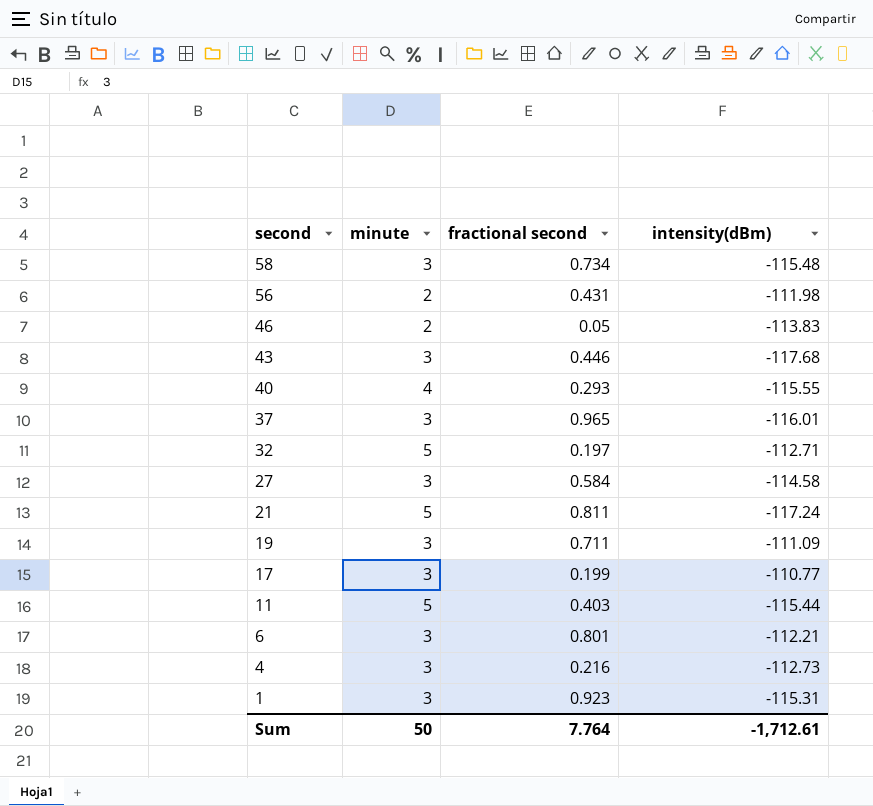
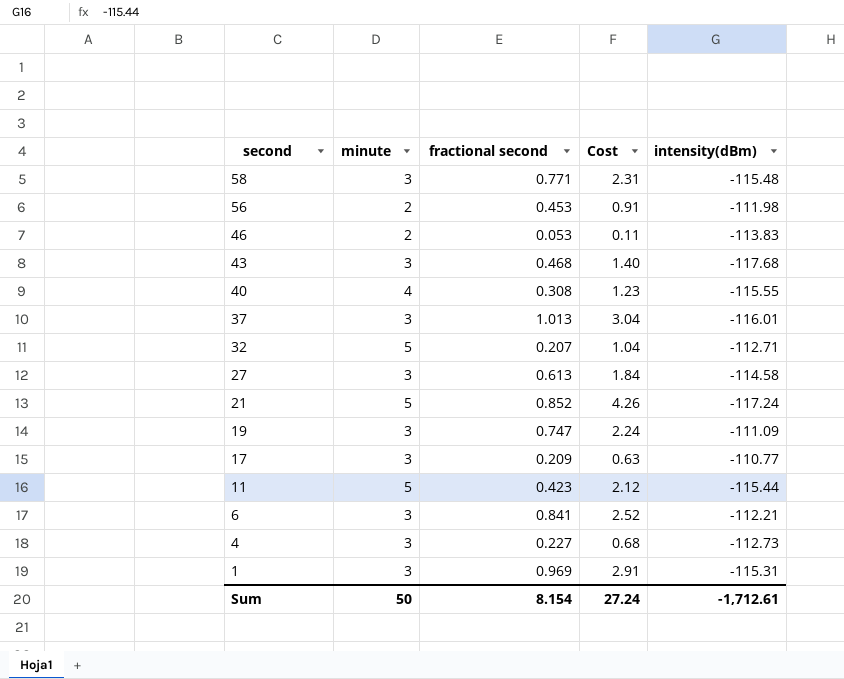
column Cost | formula: none -> [minute] * [fractional second]
58 | fractional second: 0.734 -> 0.771
56 | fractional second: 0.431 -> 0.453
46 | fractional second: 0.05 -> 0.053
43 | fractional second: 0.446 -> 0.468
40 | fractional second: 0.293 -> 0.308
37 | fractional second: 0.965 -> 1.013
32 | fractional second: 0.197 -> 0.207
27 | fractional second: 0.584 -> 0.613
21 | fractional second: 0.811 -> 0.852
19 | fractional second: 0.711 -> 0.747
17 | fractional second: 0.199 -> 0.209
11 | fractional second: 0.403 -> 0.423
6 | fractional second: 0.801 -> 0.841
4 | fractional second: 0.216 -> 0.227
1 | fractional second: 0.923 -> 0.969
Sum | fractional second: 7.764 -> 8.154

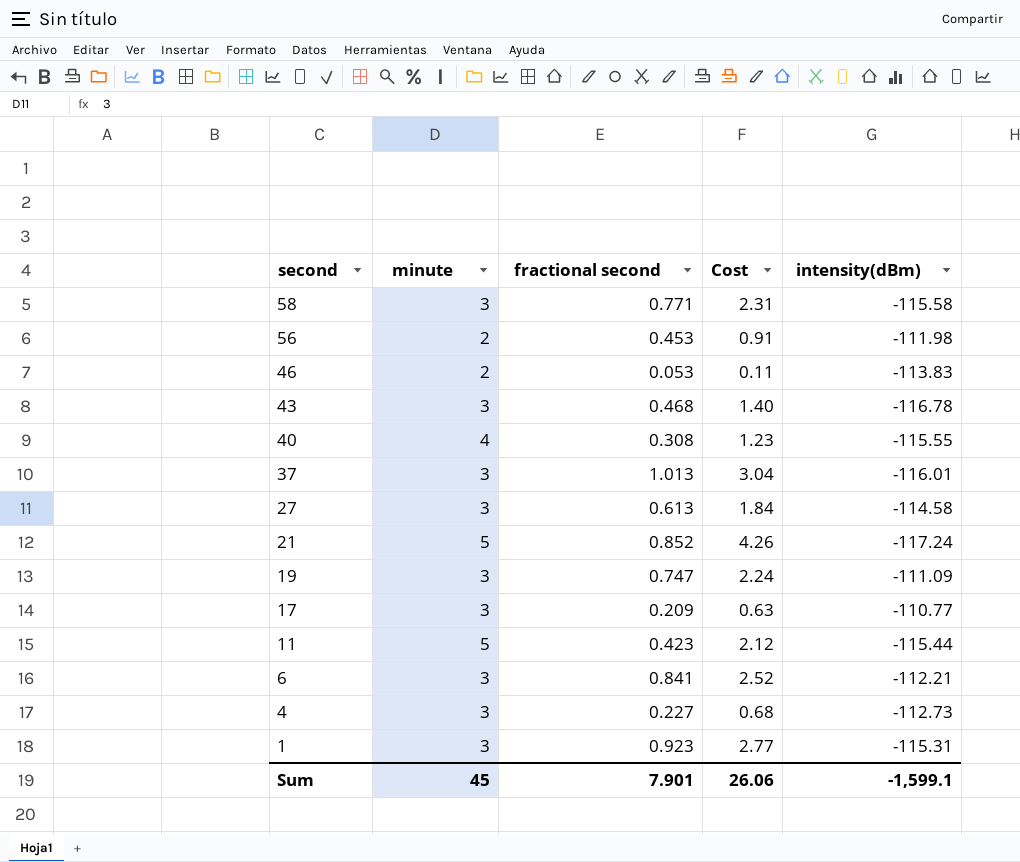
row 32: 5 | 0.207 | 1.04 | -112.71 -> none
58 | intensity(dBm): -115.48 -> -115.58
43 | intensity(dBm): -117.68 -> -116.78
1 | fractional second: 0.969 -> 0.923
1 | Cost: 2.91 -> 2.77
Sum | minute: 50 -> 45
Sum | fractional second: 8.154 -> 7.901
Sum | Cost: 27.24 -> 26.06
Sum | intensity(dBm): -1,712.61 -> -1,599.1

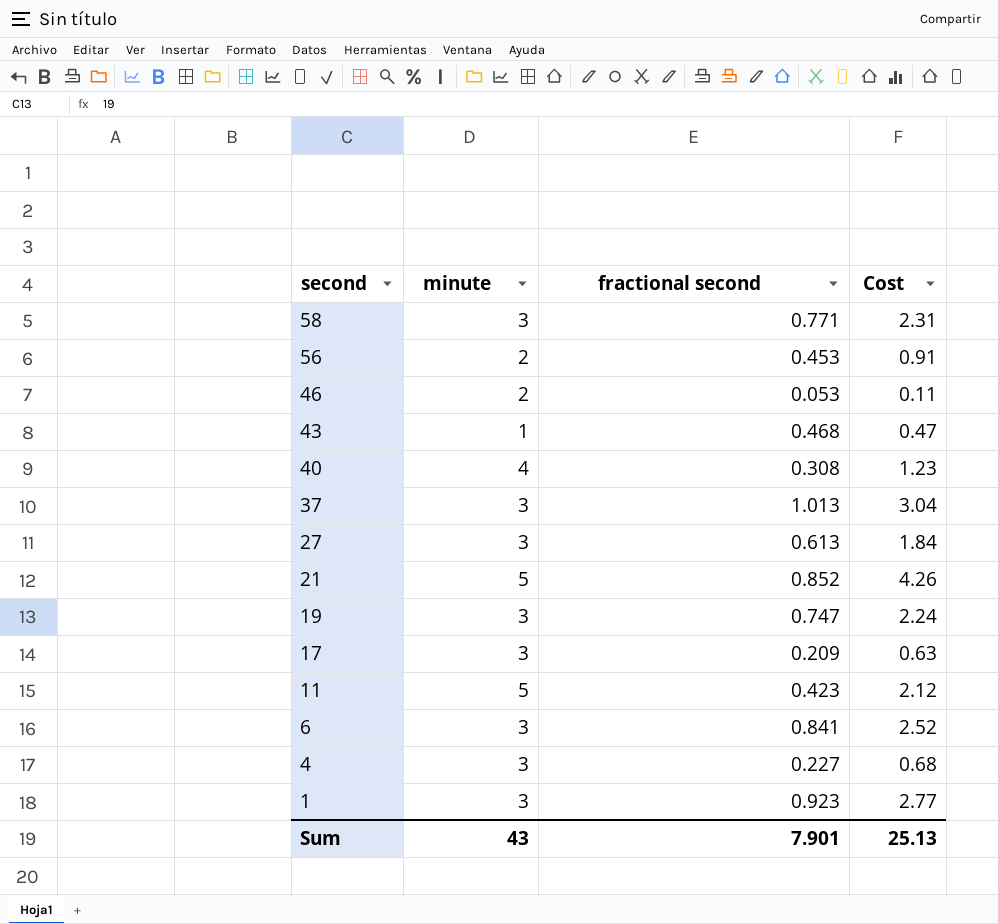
column intensity(dBm) | position: 5 -> none
43 | minute: 3 -> 1
43 | Cost: 1.40 -> 0.47
Sum | minute: 45 -> 43
Sum | Cost: 26.06 -> 25.13

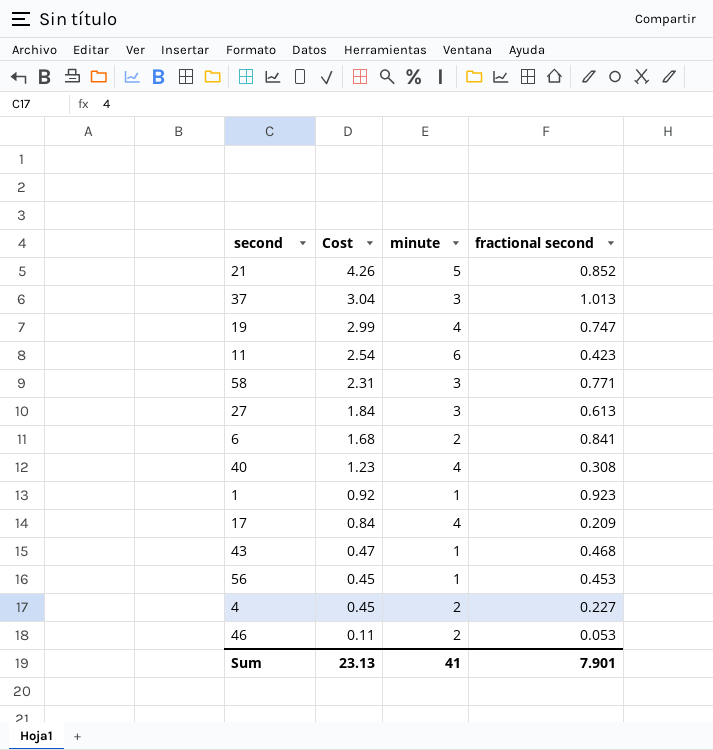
row order: second descending -> Cost descending
column Cost | position: 4 -> 2
19 | Cost: 2.24 -> 2.99
19 | minute: 3 -> 4
11 | Cost: 2.12 -> 2.54
11 | minute: 5 -> 6
6 | Cost: 2.52 -> 1.68
6 | minute: 3 -> 2
1 | Cost: 2.77 -> 0.92
1 | minute: 3 -> 1
17 | Cost: 0.63 -> 0.84
17 | minute: 3 -> 4
56 | Cost: 0.91 -> 0.45
56 | minute: 2 -> 1
4 | Cost: 0.68 -> 0.45
4 | minute: 3 -> 2
Sum | Cost: 25.13 -> 23.13
Sum | minute: 43 -> 41

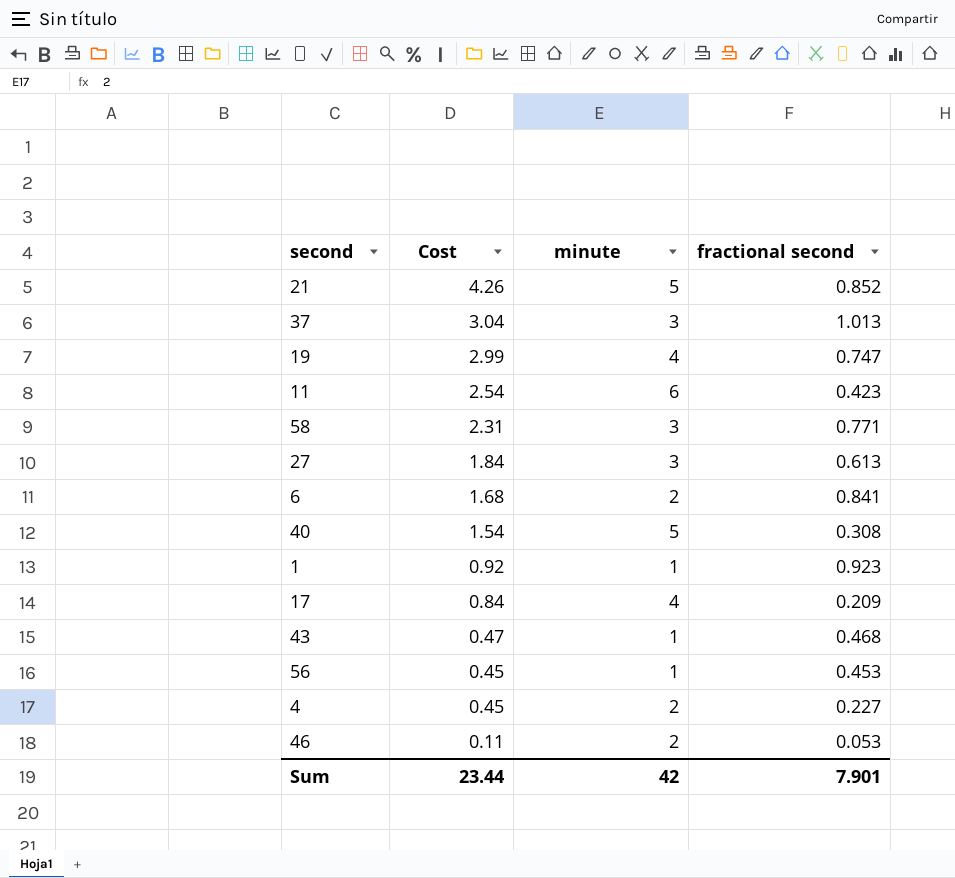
40 | Cost: 1.23 -> 1.54
40 | minute: 4 -> 5
Sum | Cost: 23.13 -> 23.44
Sum | minute: 41 -> 42

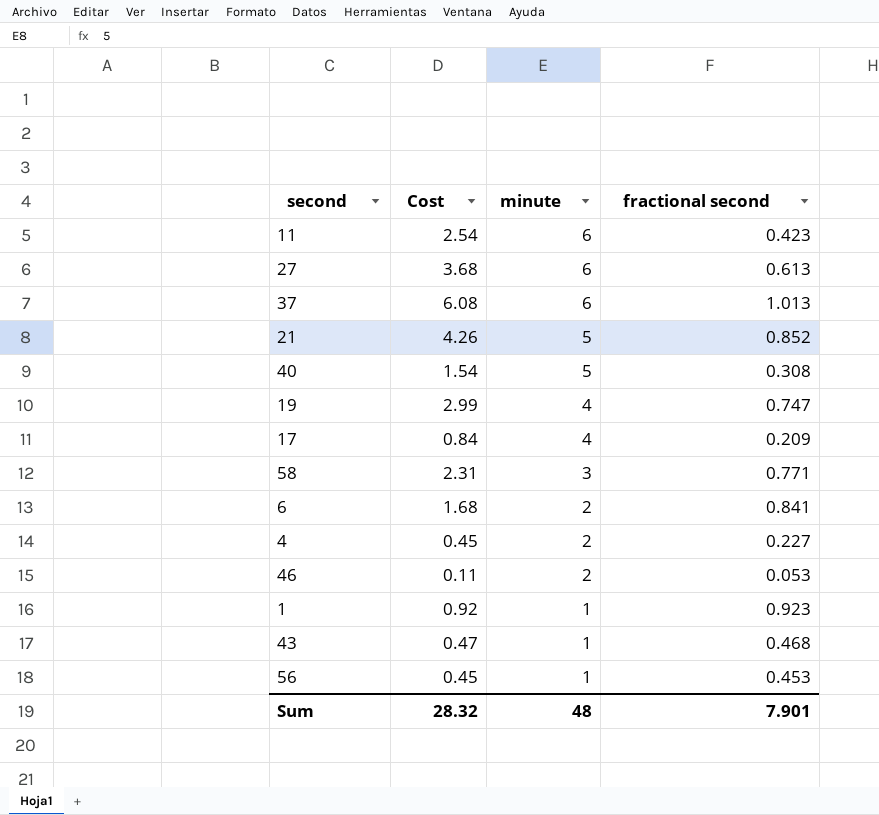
row order: Cost descending -> minute descending
27 | Cost: 1.84 -> 3.68
27 | minute: 3 -> 6
37 | Cost: 3.04 -> 6.08
37 | minute: 3 -> 6
Sum | Cost: 23.44 -> 28.32
Sum | minute: 42 -> 48

